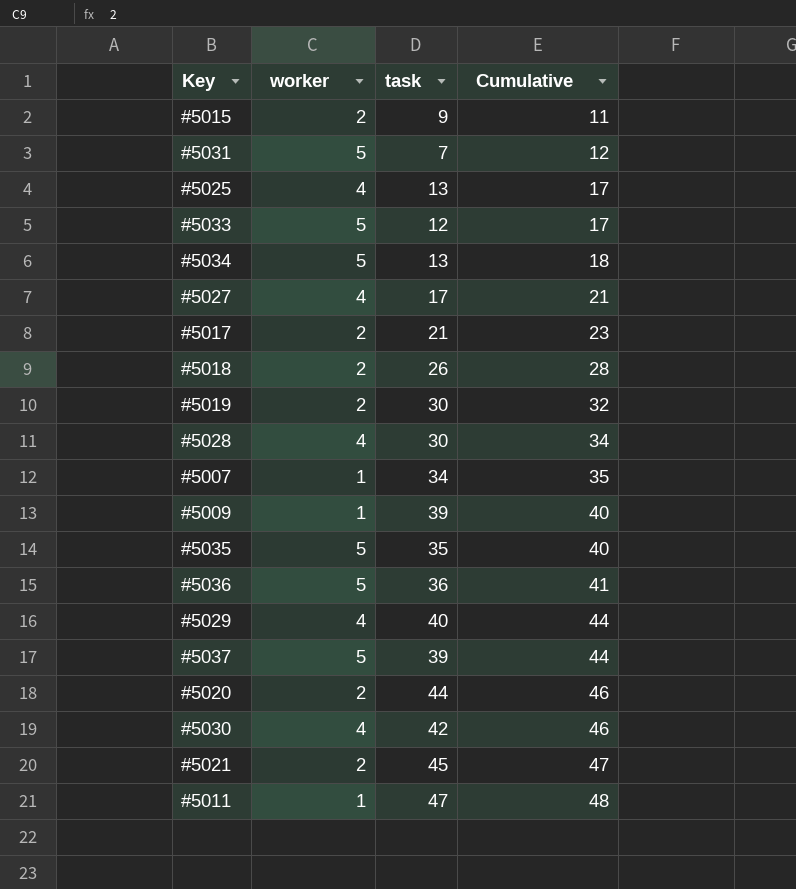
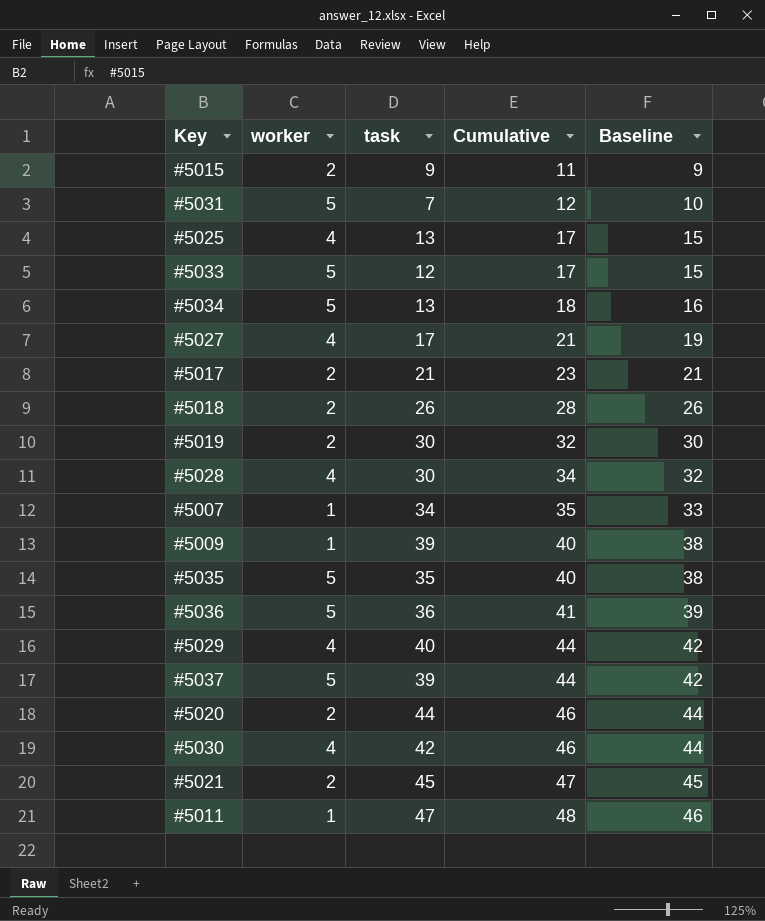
column Baseline | formula: none -> [Cumulative] - 2

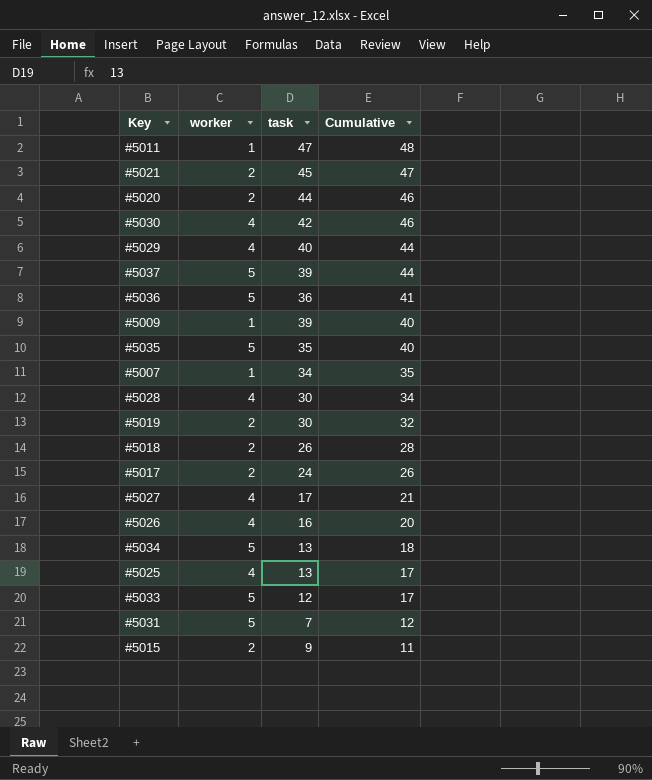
row order: Cumulative ascending -> Cumulative descending
column Baseline | formula: [Cumulative] - 2 -> none
#5017 | task: 21 -> 24
#5017 | Cumulative: 23 -> 26
row #5026: none -> 4 | 16 | 20

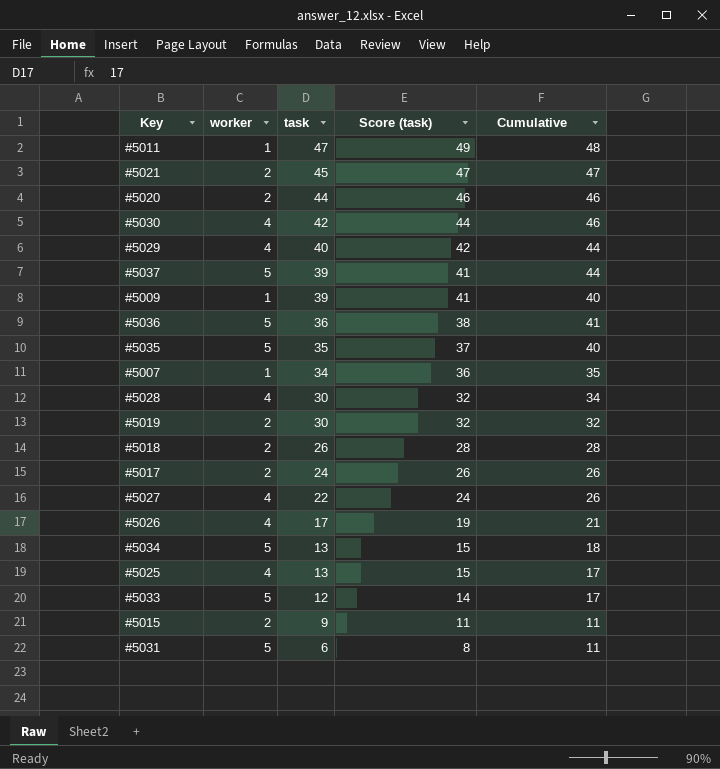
row order: Cumulative descending -> task descending
column Score (task) | formula: none -> [task] + 2
#5027 | task: 17 -> 22
#5027 | Cumulative: 21 -> 26
#5026 | task: 16 -> 17
#5026 | Cumulative: 20 -> 21
#5031 | task: 7 -> 6
#5031 | Cumulative: 12 -> 11

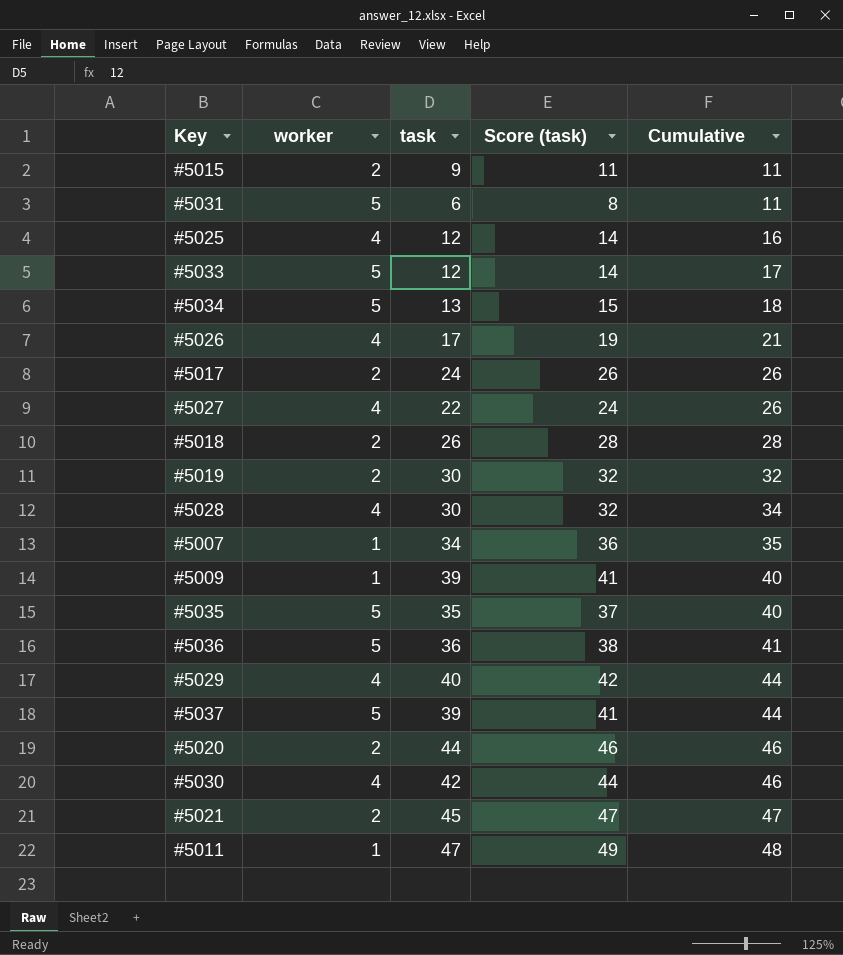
row order: task descending -> Cumulative ascending
#5025 | task: 13 -> 12
#5025 | Score (task): 15 -> 14
#5025 | Cumulative: 17 -> 16

